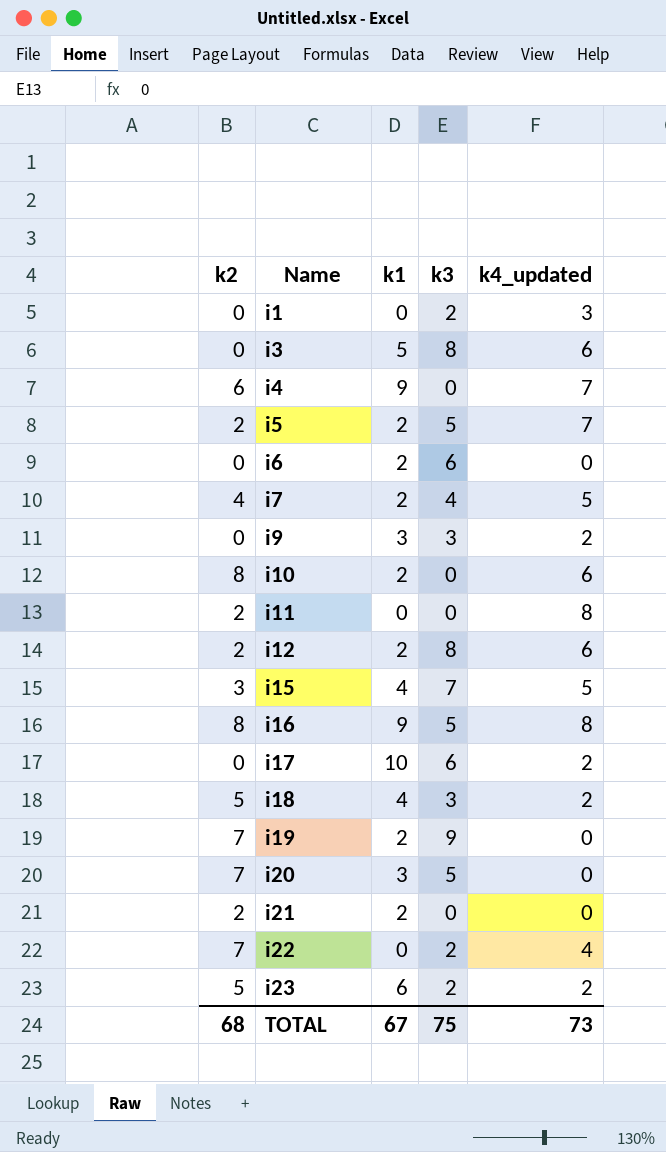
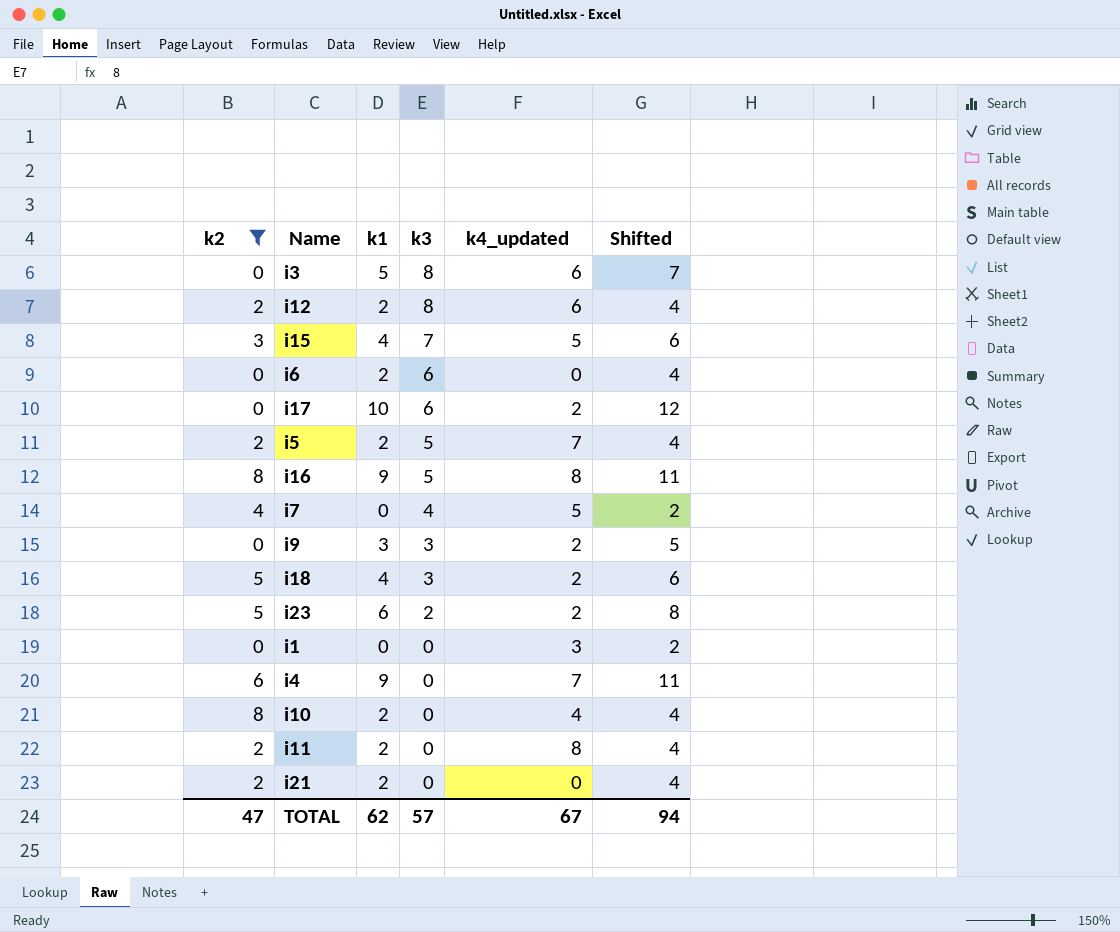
filter: none -> k2 != 7
row order: Name ascending -> k3 descending
column Shifted | formula: none -> [k1] + 2
i7 | k1: 2 -> 0
i1 | k3: 2 -> 0
i10 | k4_updated: 6 -> 4
i11 | k1: 0 -> 2
TOTAL | k2: 68 -> 47
TOTAL | k1: 67 -> 62
TOTAL | k3: 75 -> 57
TOTAL | k4_updated: 73 -> 67

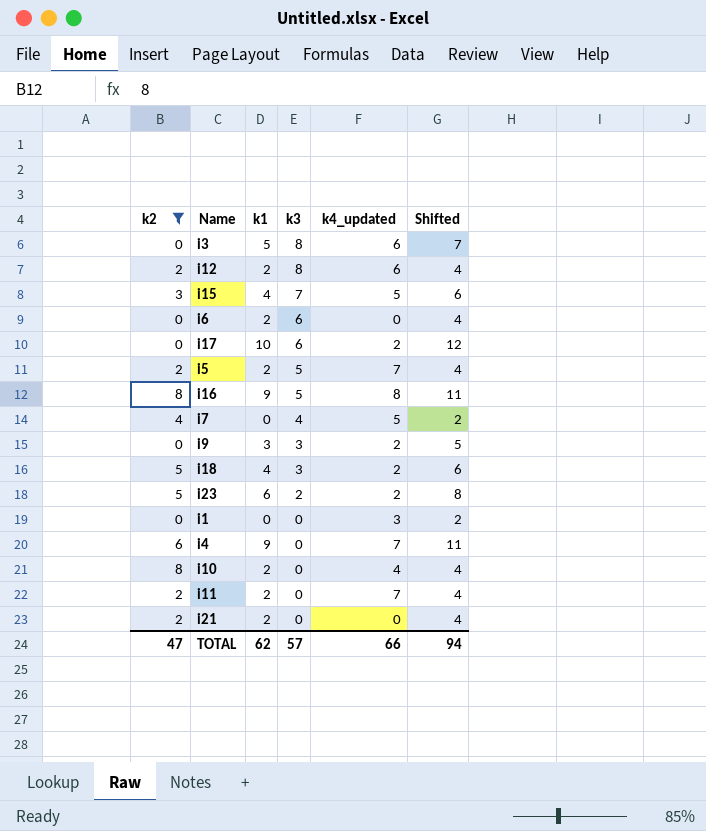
i11 | k4_updated: 8 -> 7
TOTAL | k4_updated: 67 -> 66

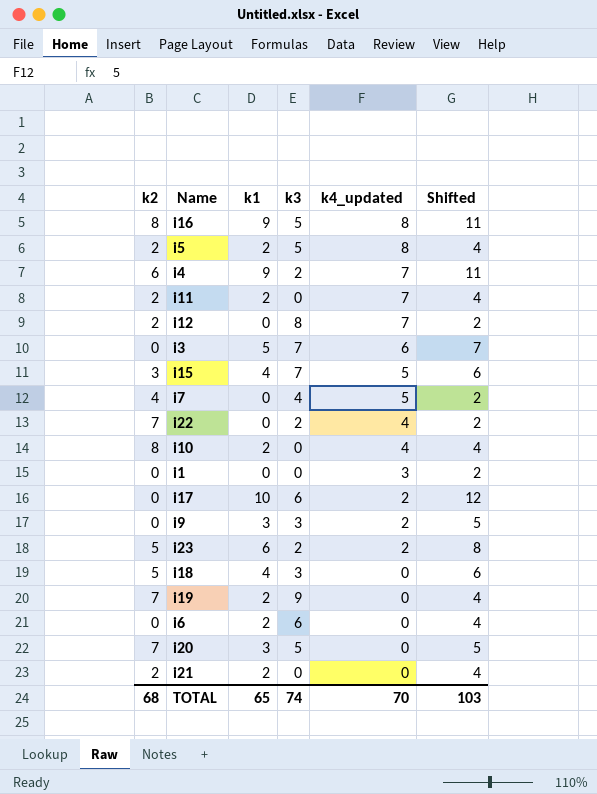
filter: k2 != 7 -> none
row order: k3 descending -> k4_updated descending
i5 | k4_updated: 7 -> 8
i4 | k3: 0 -> 2
i12 | k1: 2 -> 0
i12 | k4_updated: 6 -> 7
i12 | Shifted: 4 -> 2
i3 | k3: 8 -> 7
i18 | k4_updated: 2 -> 0
TOTAL | k2: 47 -> 68
TOTAL | k1: 62 -> 65
TOTAL | k3: 57 -> 74
TOTAL | k4_updated: 66 -> 70
TOTAL | Shifted: 94 -> 103

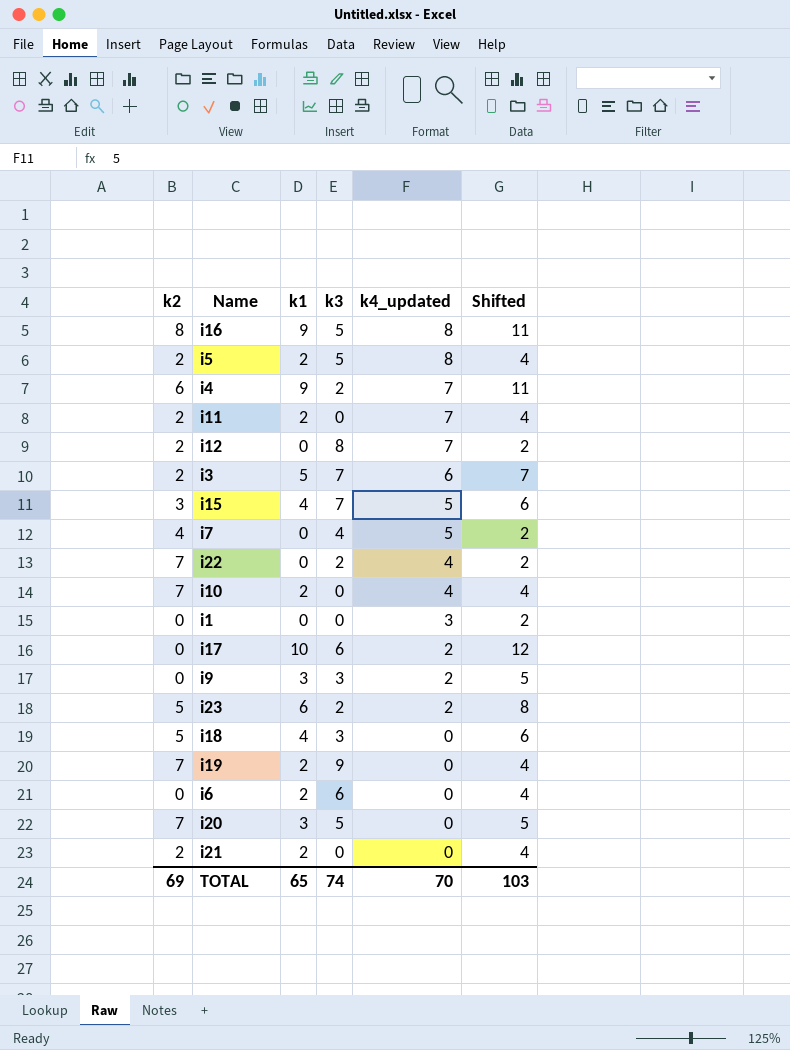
i3 | k2: 0 -> 2
i10 | k2: 8 -> 7
TOTAL | k2: 68 -> 69

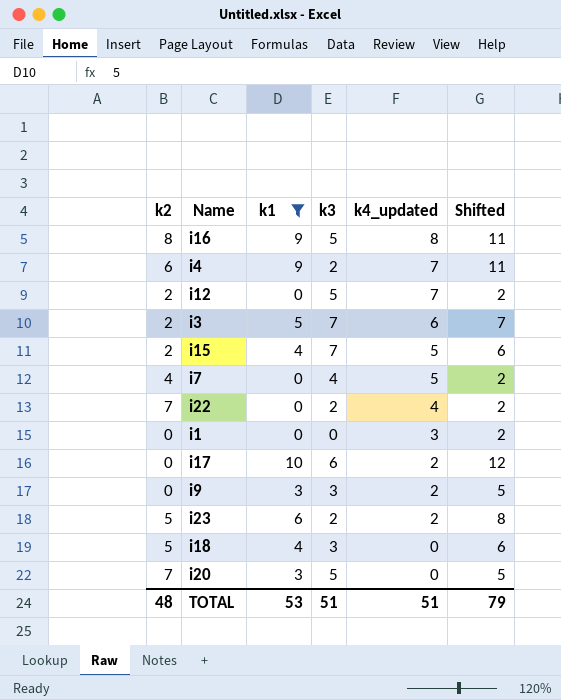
filter: none -> k1 != 2
i12 | k3: 8 -> 5
i15 | k2: 3 -> 2
TOTAL | k2: 69 -> 48
TOTAL | k1: 65 -> 53
TOTAL | k3: 74 -> 51
TOTAL | k4_updated: 70 -> 51
TOTAL | Shifted: 103 -> 79

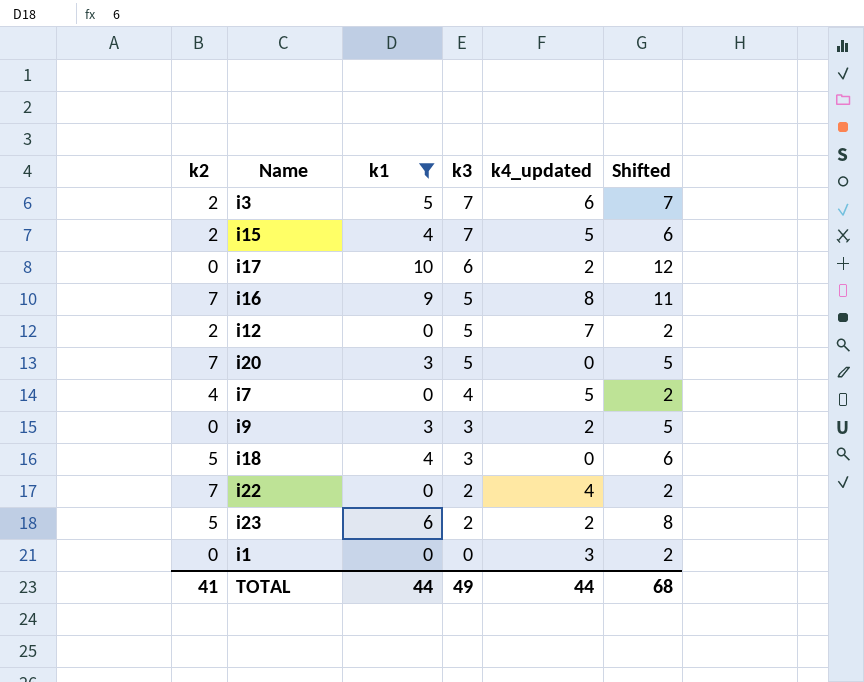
row order: k4_updated descending -> k3 descending
row i4: 6 | 9 | 2 | 7 | 11 -> none
i16 | k2: 8 -> 7
TOTAL | k2: 48 -> 41
TOTAL | k1: 53 -> 44
TOTAL | k3: 51 -> 49
TOTAL | k4_updated: 51 -> 44
TOTAL | Shifted: 79 -> 68

